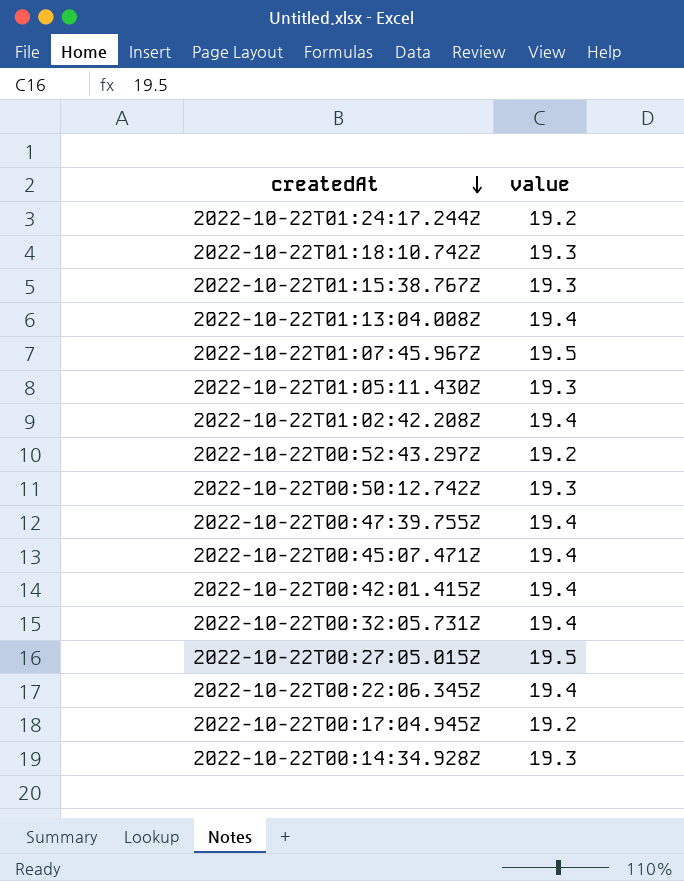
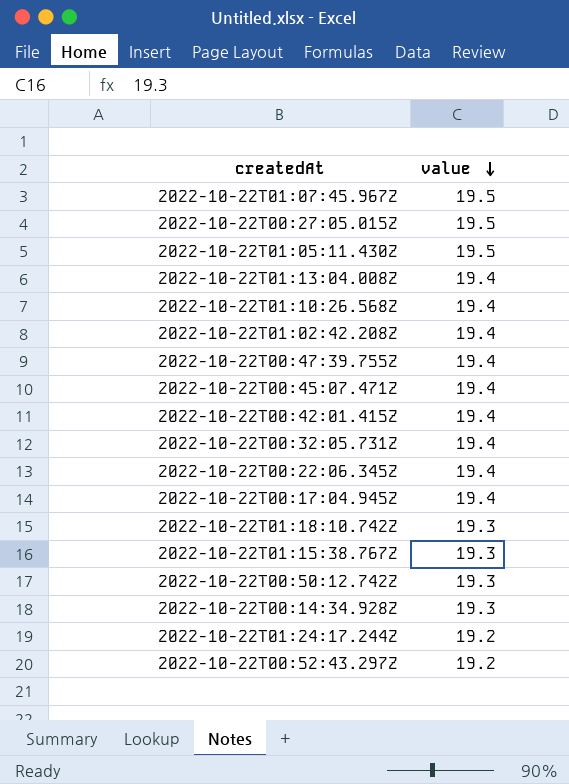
row order: createdAt descending -> value descending
2022-10-22T01:05:11.430Z | value: 19.3 -> 19.5
row 2022-10-22T01:10:26.568Z: none -> 19.4
2022-10-22T00:17:04.945Z | value: 19.2 -> 19.4

